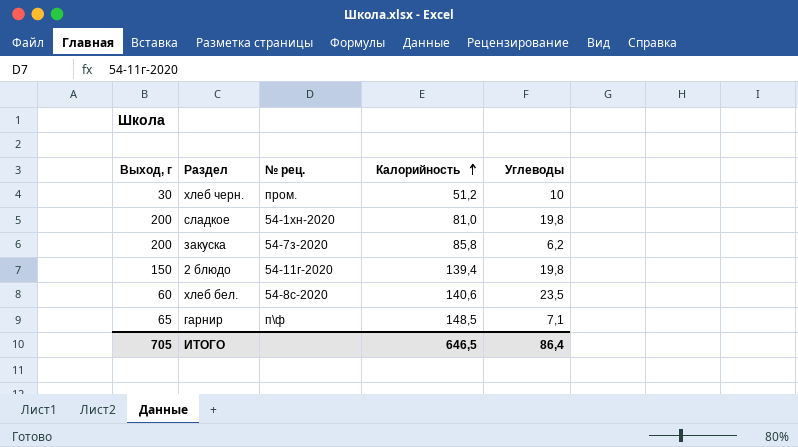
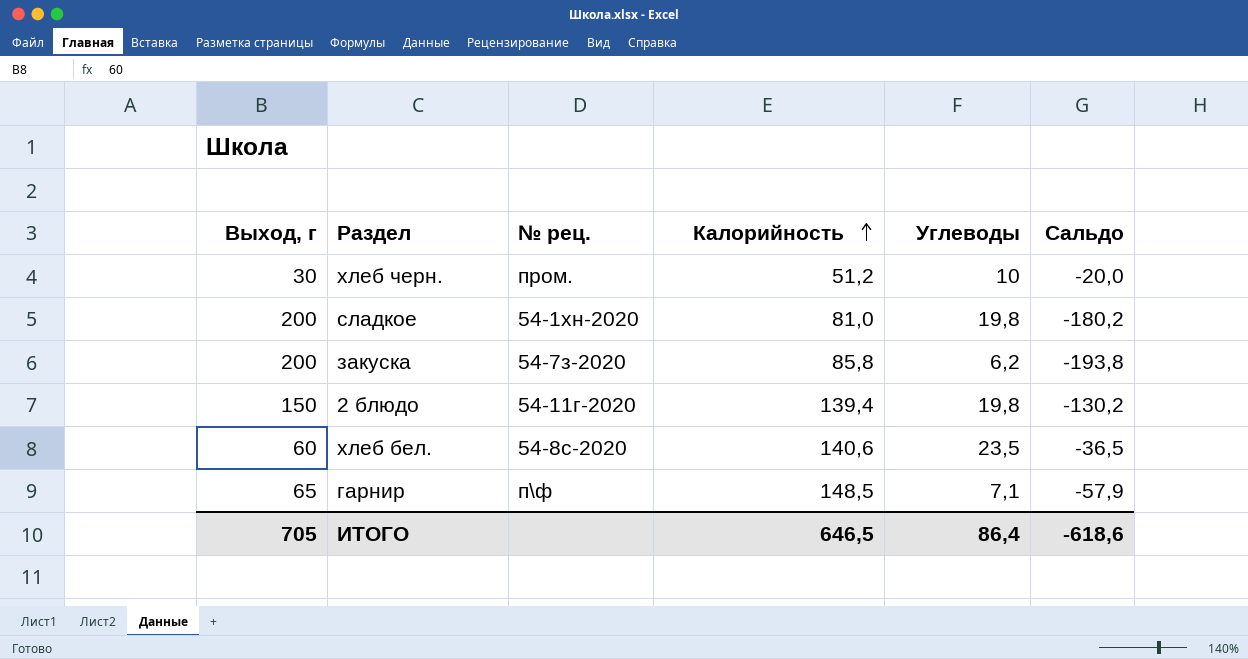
column Сальдо | formula: none -> [Углеводы] - [Выход, г]

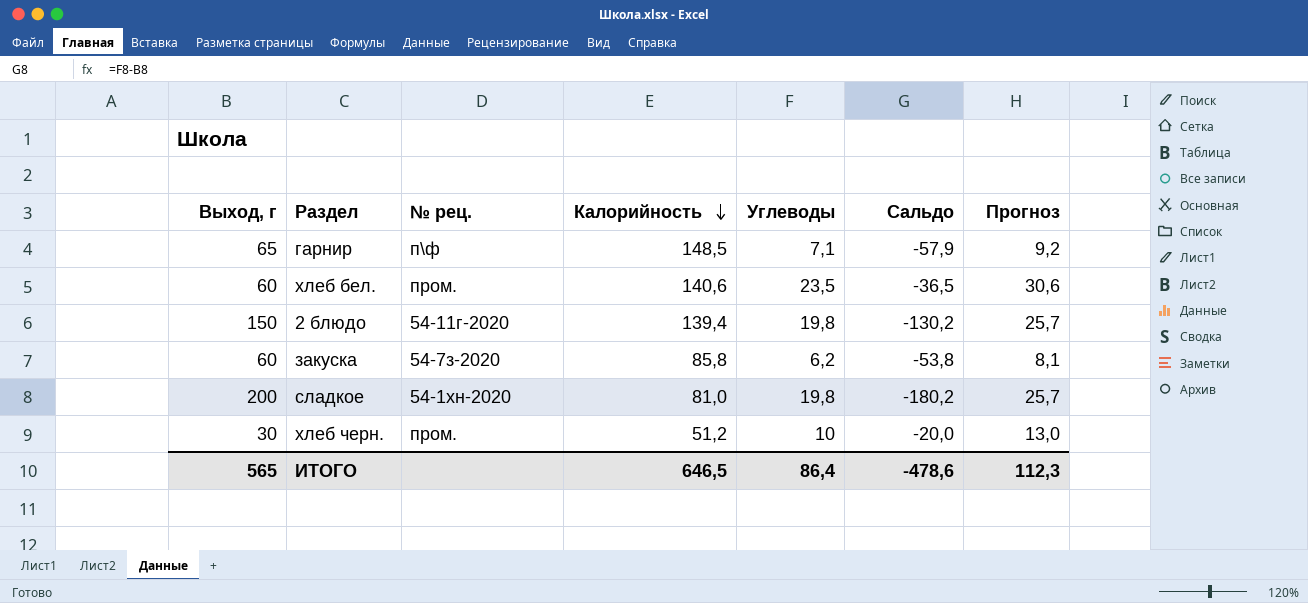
row order: Калорийность ascending -> Калорийность descending
column Прогноз | formula: none -> [Углеводы] * 1,3
хлеб бел. | № рец.: 54-8с-2020 -> пром.
закуска | Выход, г: 200 -> 60
закуска | Сальдо: -193,8 -> -53,8
ИТОГО | Выход, г: 705 -> 565
ИТОГО | Сальдо: -618,6 -> -478,6

